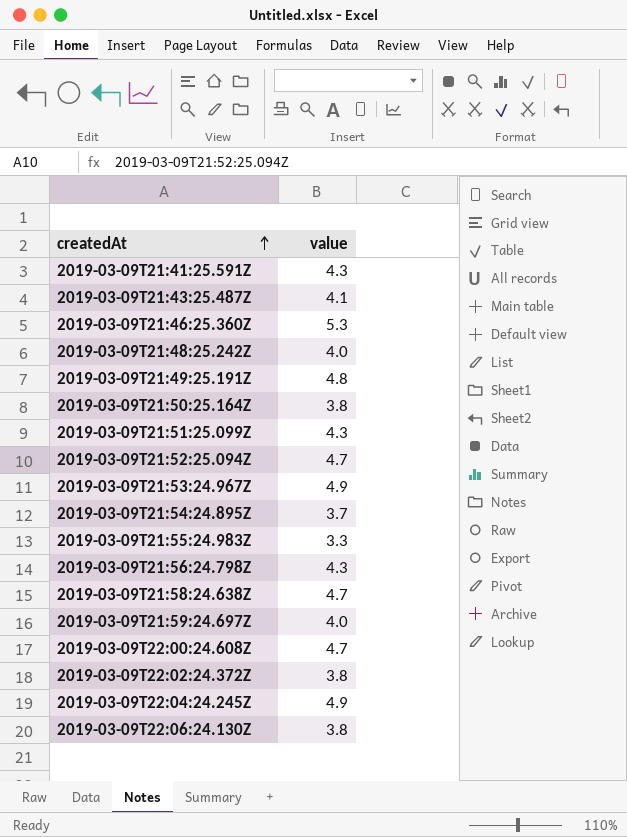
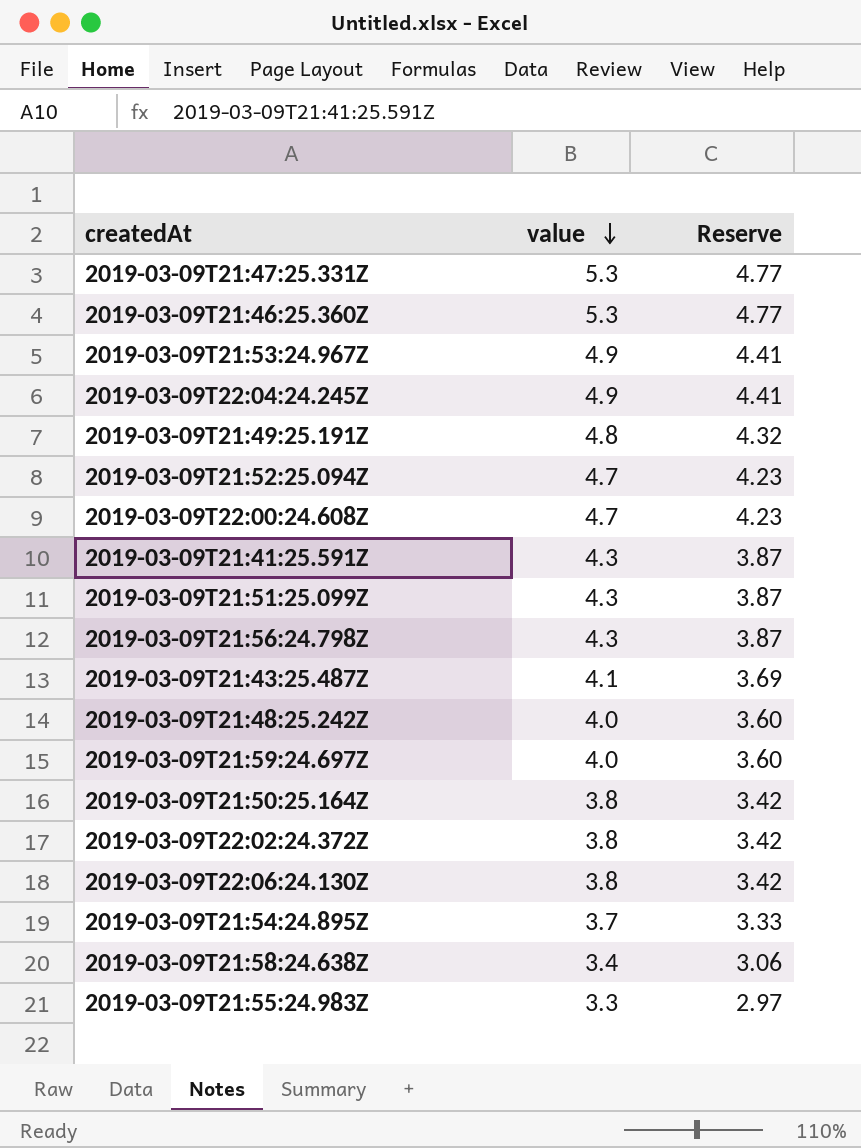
row order: createdAt ascending -> value descending
column Reserve | formula: none -> [value] * 0.9
row 2019-03-09T21:47:25.331Z: none -> 5.3 | 4.77
2019-03-09T21:58:24.638Z | value: 4.7 -> 3.4

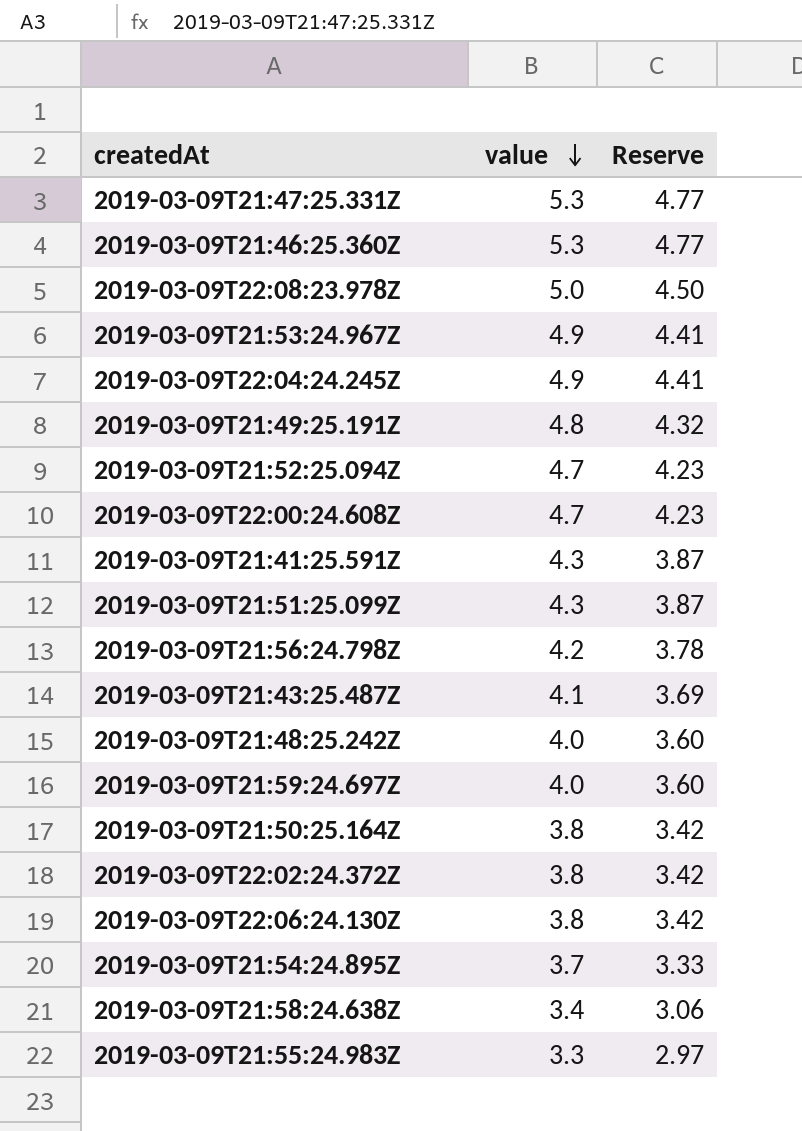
row 2019-03-09T22:08:23.978Z: none -> 5.0 | 4.50
2019-03-09T21:56:24.798Z | value: 4.3 -> 4.2
2019-03-09T21:56:24.798Z | Reserve: 3.87 -> 3.78

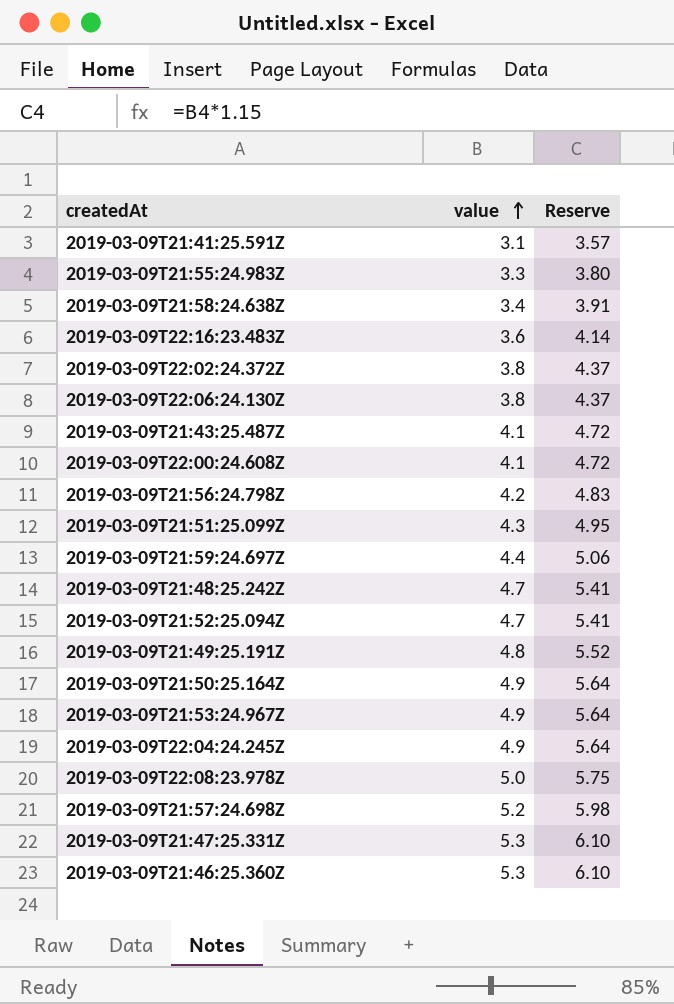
row order: value descending -> value ascending
column Reserve | formula: [value] * 0.9 -> [value] * 1.15
row 2019-03-09T21:54:24.895Z: 3.7 | 3.33 -> none
2019-03-09T21:41:25.591Z | value: 4.3 -> 3.1
row 2019-03-09T22:16:23.483Z: none -> 3.6 | 4.14
2019-03-09T22:00:24.608Z | value: 4.7 -> 4.1
2019-03-09T21:59:24.697Z | value: 4.0 -> 4.4
2019-03-09T21:48:25.242Z | value: 4.0 -> 4.7
2019-03-09T21:50:25.164Z | value: 3.8 -> 4.9
row 2019-03-09T21:57:24.698Z: none -> 5.2 | 5.98

